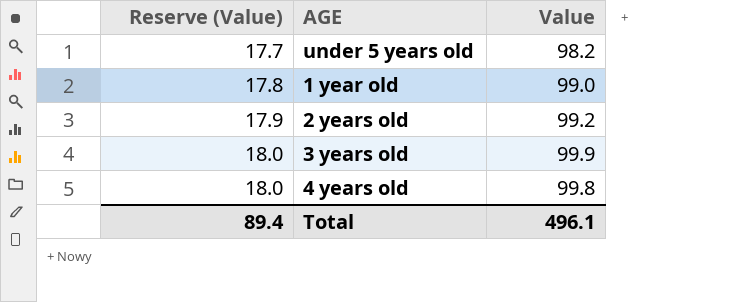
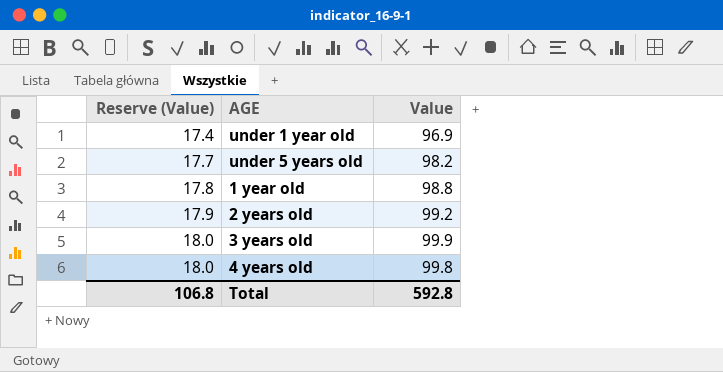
row under 1 year old: none -> 17.4 | 96.9
1 year old | Value: 99.0 -> 98.8
Total | Reserve (Value): 89.4 -> 106.8
Total | Value: 496.1 -> 592.8

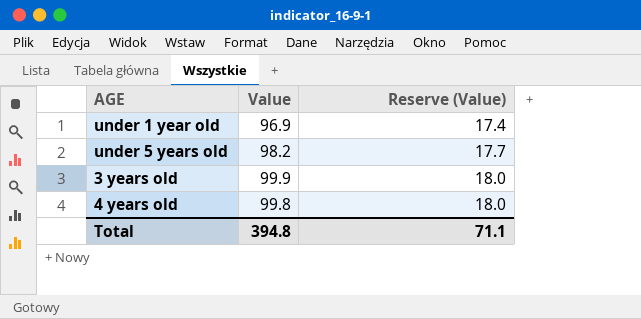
column Reserve (Value) | position: 1 -> 3
row 1 year old: 17.8 | 98.8 -> none
row 2 years old: 17.9 | 99.2 -> none
Total | Value: 592.8 -> 394.8
Total | Reserve (Value): 106.8 -> 71.1

